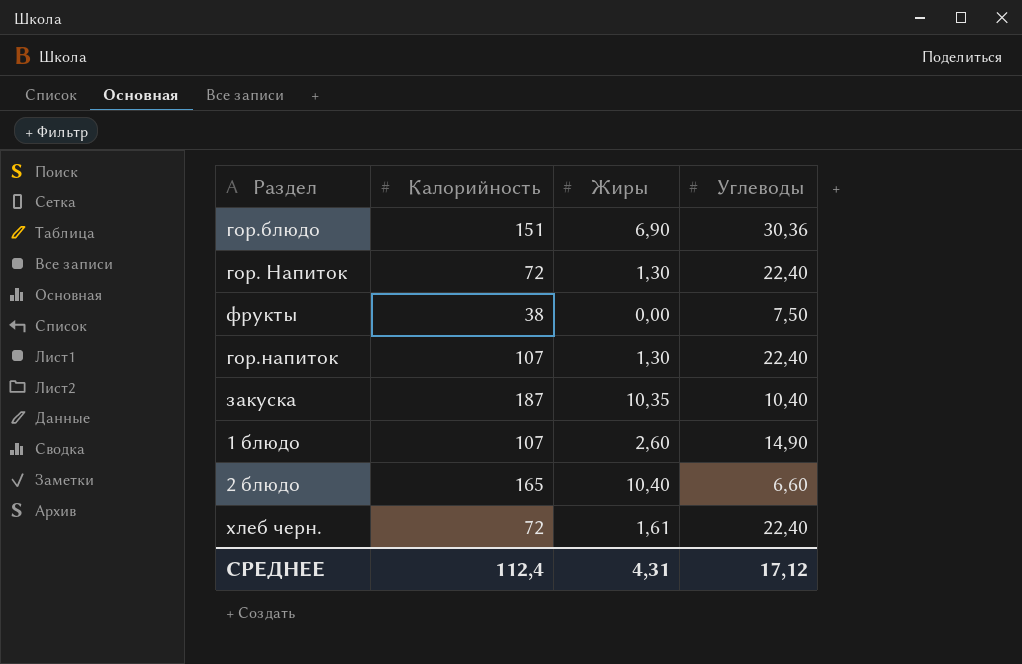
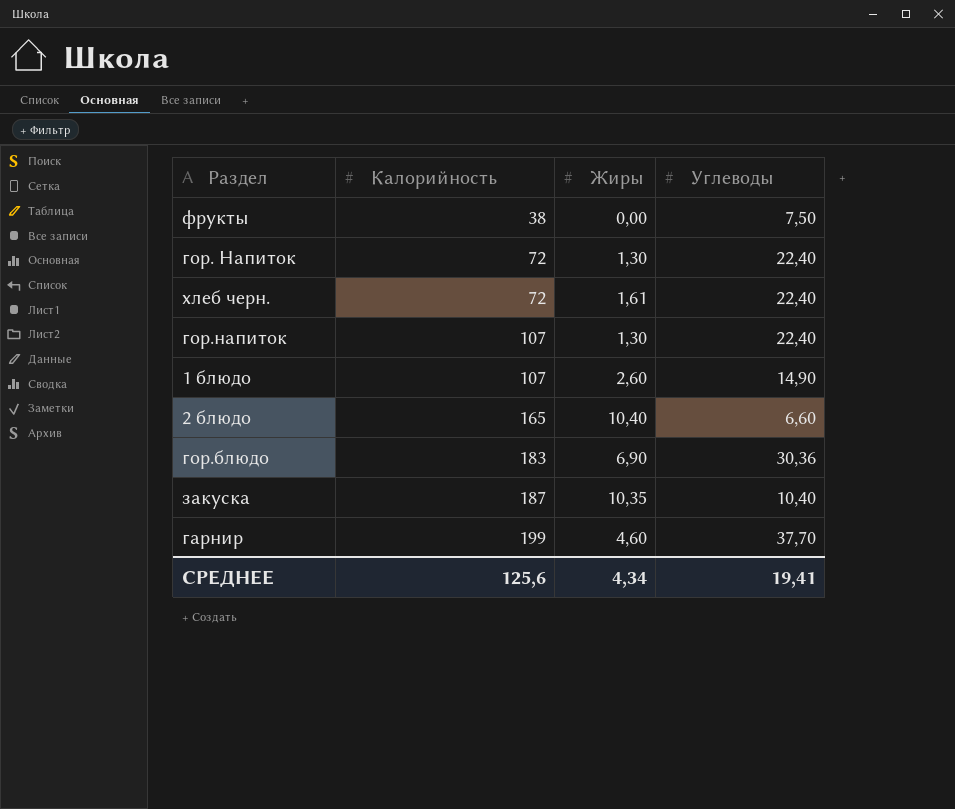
row order: none -> Калорийность ascending
гор.блюдо | Калорийность: 151 -> 183
row гарнир: none -> 199 | 4,60 | 37,70
СРЕДНЕЕ | Калорийность: 112,4 -> 125,6
СРЕДНЕЕ | Жиры: 4,31 -> 4,34
СРЕДНЕЕ | Углеводы: 17,12 -> 19,41

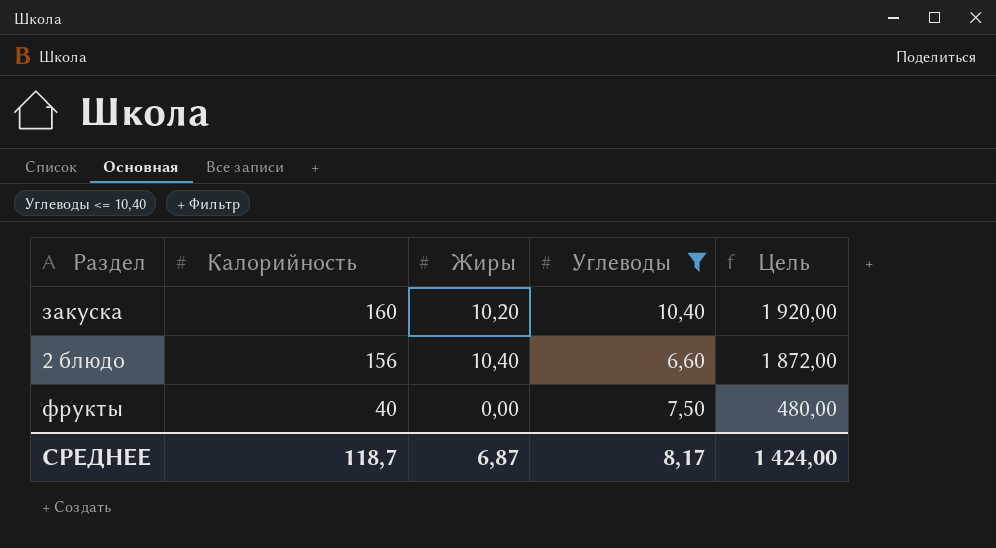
filter: none -> Углеводы <= 10,40
row order: Калорийность ascending -> Калорийность descending
column Цель | formula: none -> [Калорийность] * 12
закуска | Калорийность: 187 -> 160
закуска | Жиры: 10,35 -> 10,20
2 блюдо | Калорийность: 165 -> 156
фрукты | Калорийность: 38 -> 40
СРЕДНЕЕ | Калорийность: 125,6 -> 118,7
СРЕДНЕЕ | Жиры: 4,34 -> 6,87
СРЕДНЕЕ | Углеводы: 19,41 -> 8,17

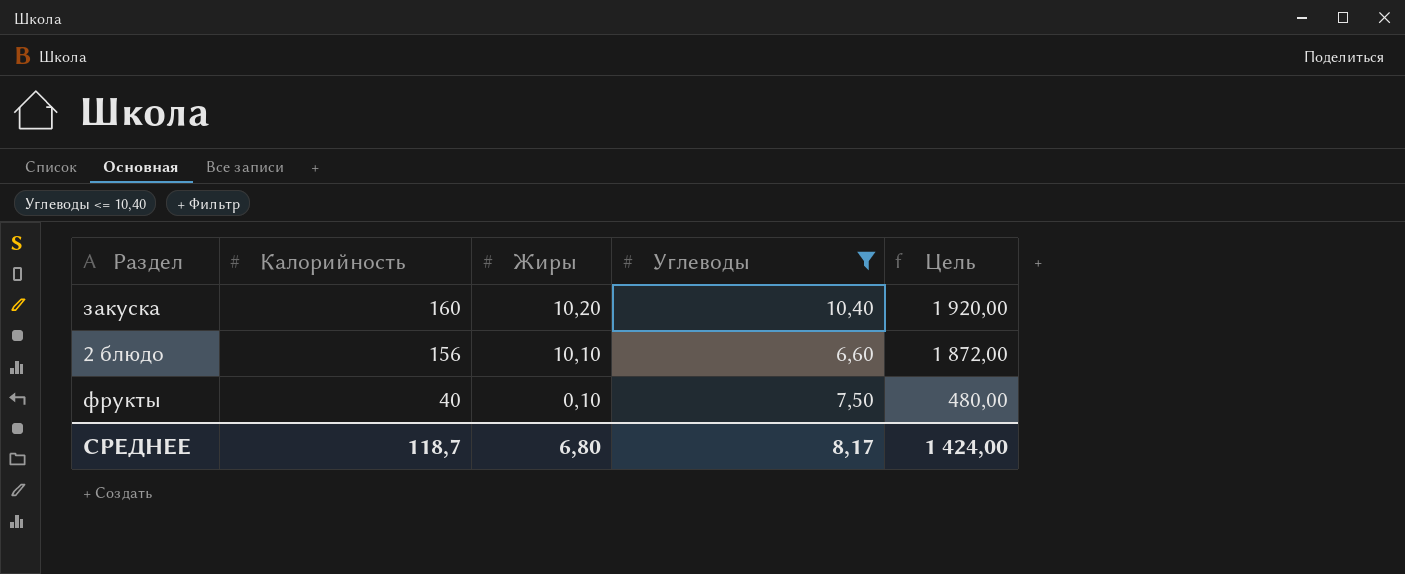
2 блюдо | Жиры: 10,40 -> 10,10
фрукты | Жиры: 0,00 -> 0,10
СРЕДНЕЕ | Жиры: 6,87 -> 6,80

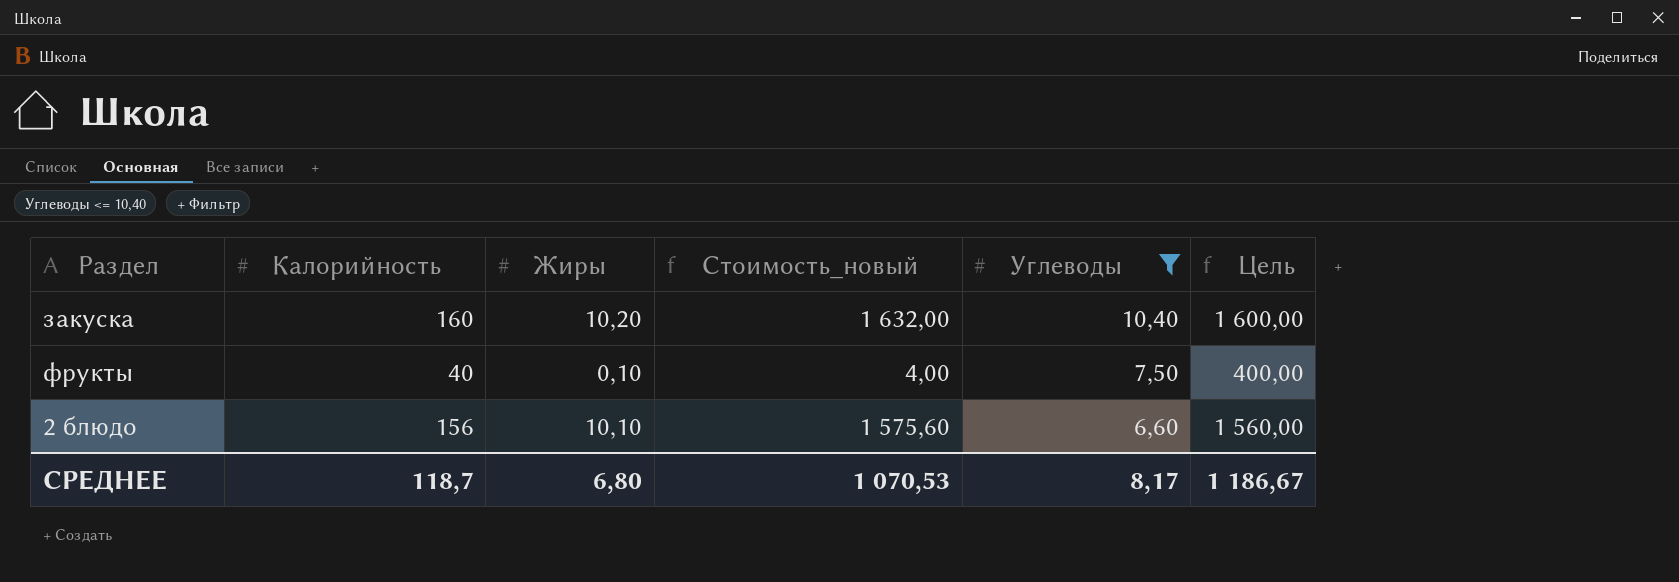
row order: Калорийность descending -> Углеводы descending
column Стоимость_новый | formula: none -> [Калорийность] * [Жиры]
column Цель | formula: [Калорийность] * 12 -> [Калорийность] * 10
СРЕДНЕЕ | Цель: 1 424,00 -> 1 186,67

